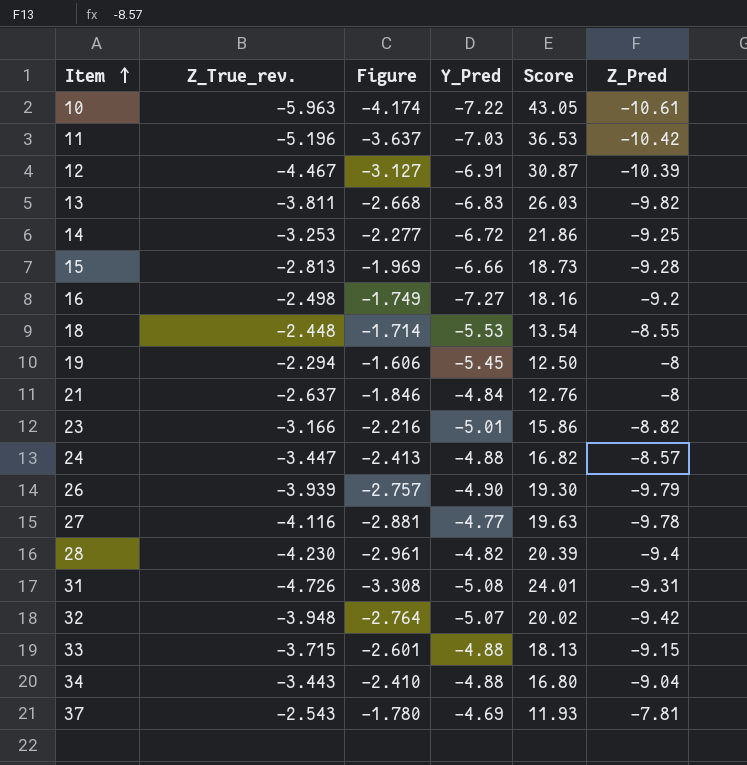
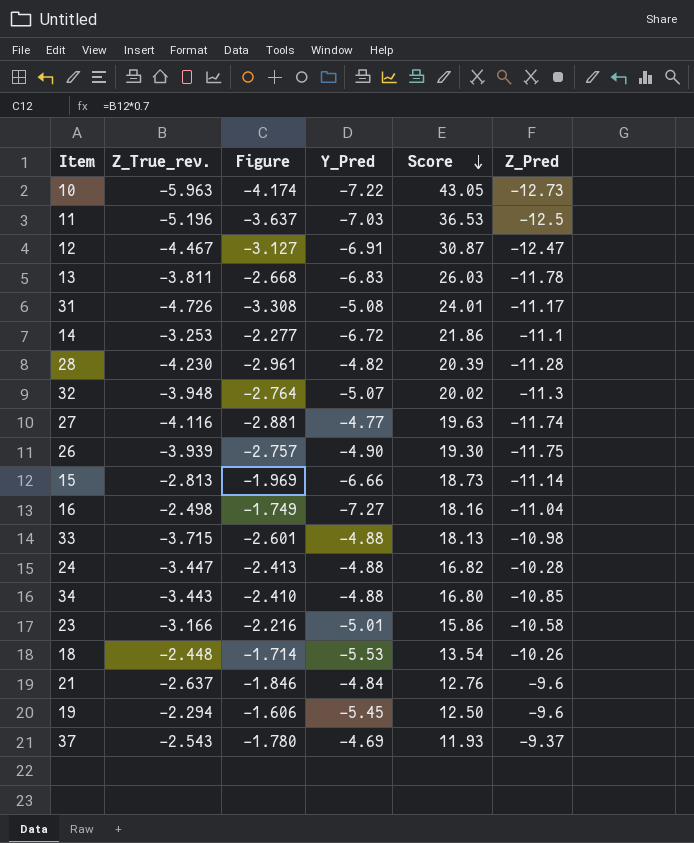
row order: Item ascending -> Score descending
10 | Z_Pred: -10.61 -> -12.73
11 | Z_Pred: -10.42 -> -12.5
12 | Z_Pred: -10.39 -> -12.47
13 | Z_Pred: -9.82 -> -11.78
31 | Z_Pred: -9.31 -> -11.17
14 | Z_Pred: -9.25 -> -11.1
28 | Z_Pred: -9.4 -> -11.28
32 | Z_Pred: -9.42 -> -11.3
27 | Z_Pred: -9.78 -> -11.74
26 | Z_Pred: -9.79 -> -11.75
15 | Z_Pred: -9.28 -> -11.14
16 | Z_Pred: -9.2 -> -11.04
33 | Z_Pred: -9.15 -> -10.98
24 | Z_Pred: -8.57 -> -10.28
34 | Z_Pred: -9.04 -> -10.85
23 | Z_Pred: -8.82 -> -10.58
18 | Z_Pred: -8.55 -> -10.26
21 | Z_Pred: -8 -> -9.6
19 | Z_Pred: -8 -> -9.6
37 | Z_Pred: -7.81 -> -9.37

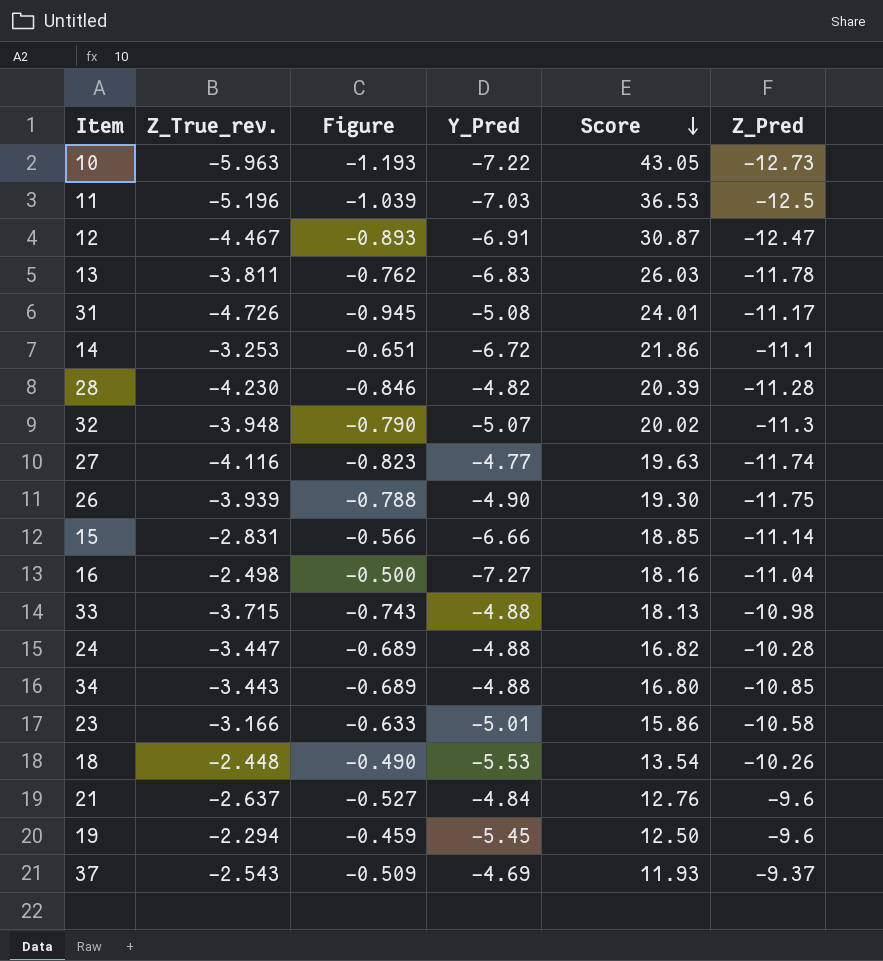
column Figure | formula: [Z_True_rev.] * 0.7 -> [Z_True_rev.] * 0.2
15 | Z_True_rev.: -2.813 -> -2.831
15 | Score: 18.73 -> 18.85

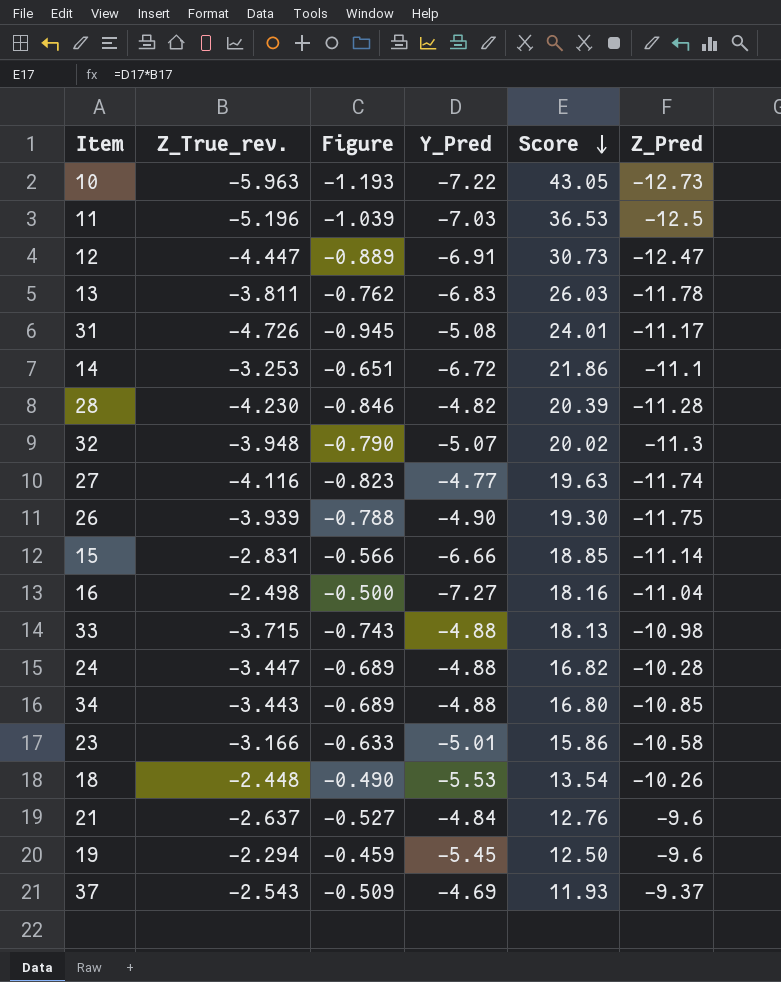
12 | Z_True_rev.: -4.467 -> -4.447
12 | Figure: -0.893 -> -0.889
12 | Score: 30.87 -> 30.73

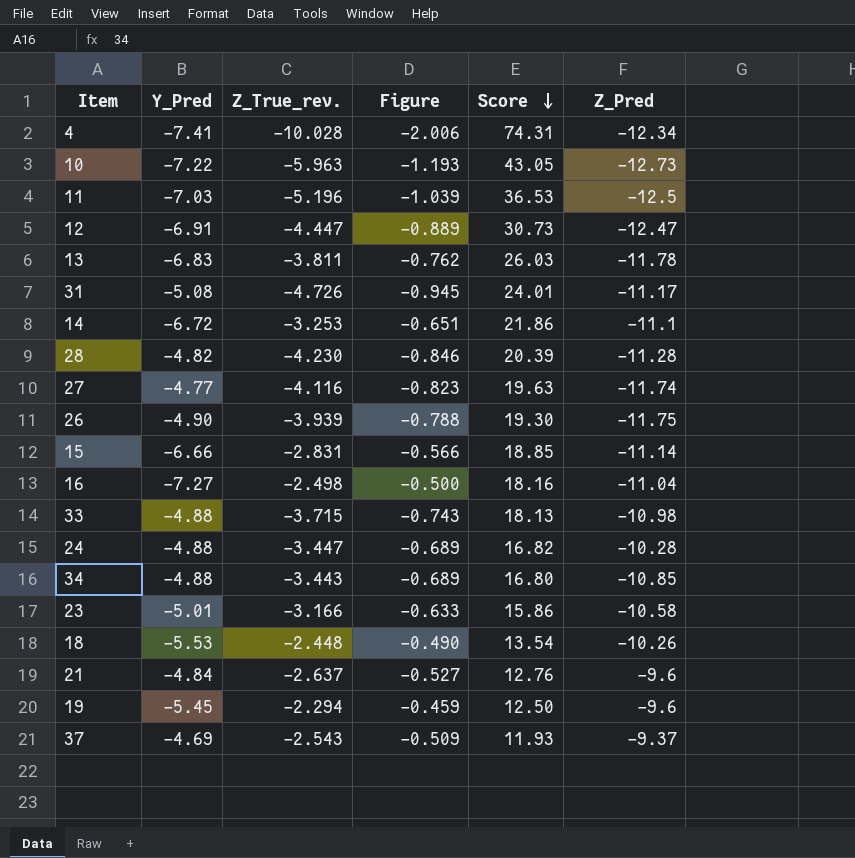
column Y_Pred | position: 4 -> 2
row 32: -3.948 | -0.790 | -5.07 | 20.02 | -11.3 -> none
row 4: none -> -7.41 | -10.028 | -2.006 | 74.31 | -12.34

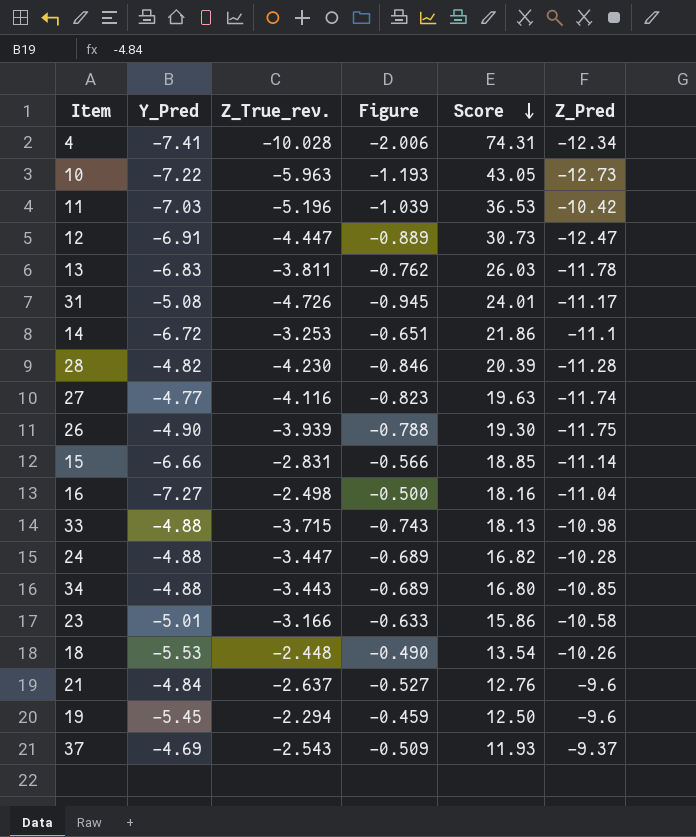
11 | Z_Pred: -12.5 -> -10.42

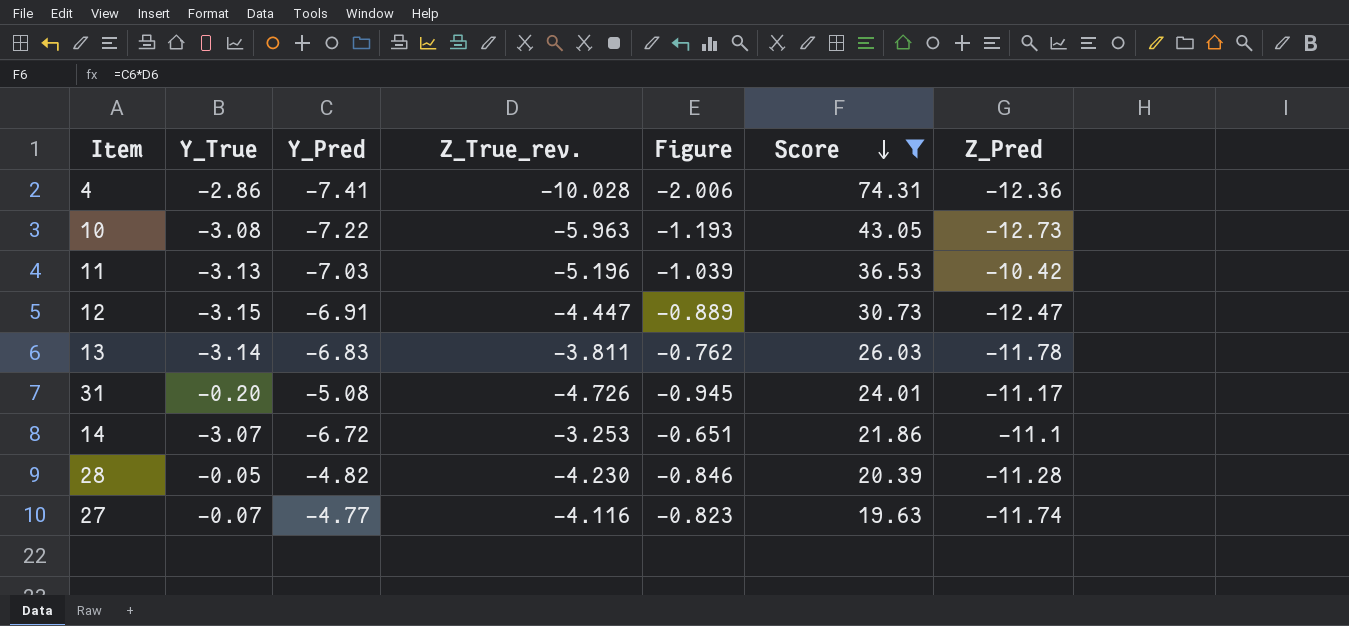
filter: none -> Score >= 19.63
column Y_True | position: none -> 2
4 | Z_Pred: -12.34 -> -12.36

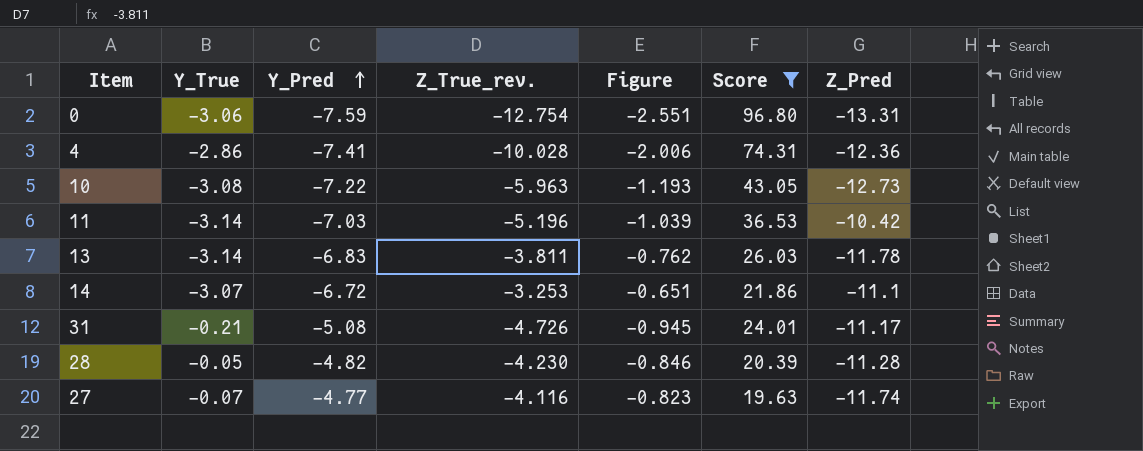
row order: Score descending -> Y_Pred ascending
row 12: -3.15 | -6.91 | -4.447 | -0.889 | 30.73 | -12.47 -> none
row 0: none -> -3.06 | -7.59 | -12.754 | -2.551 | 96.80 | -13.31
11 | Y_True: -3.13 -> -3.14
31 | Y_True: -0.20 -> -0.21

